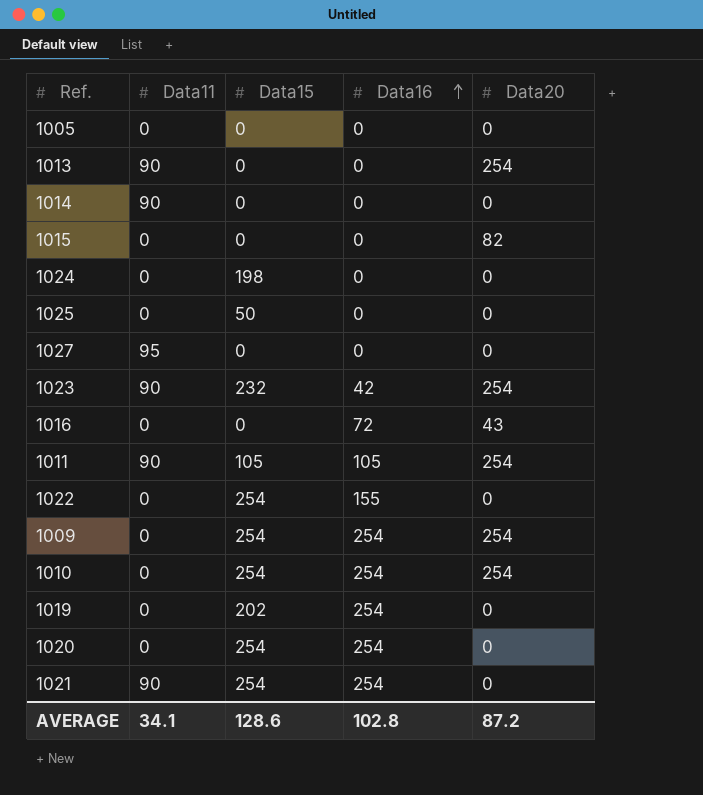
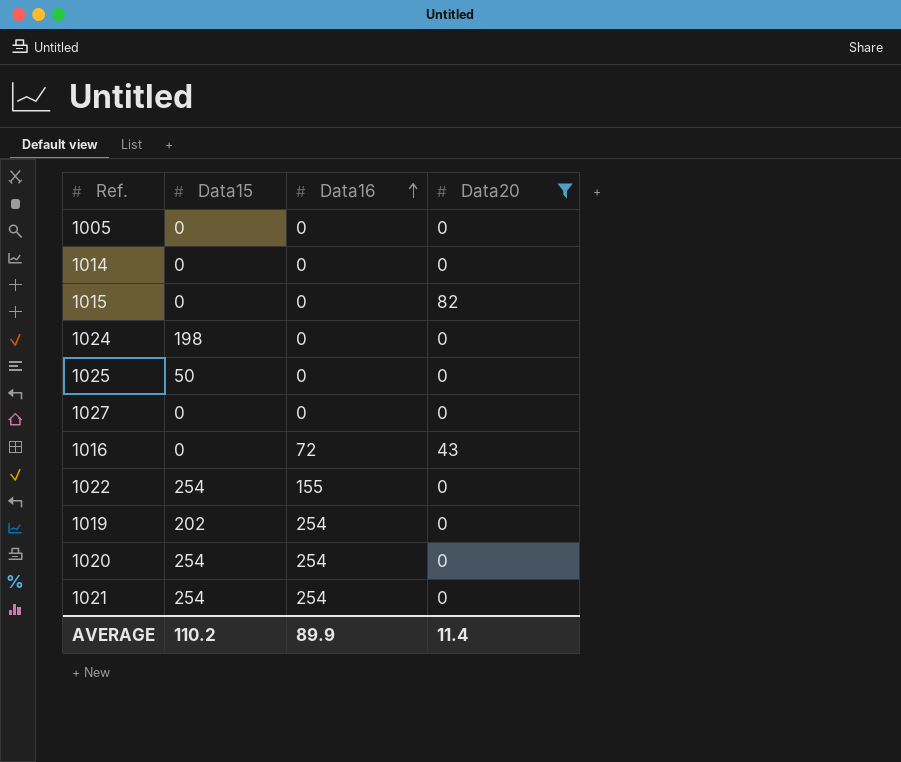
filter: none -> Data20 != 254
column Data11 | position: 2 -> none
AVERAGE | Data15: 128.6 -> 110.2
AVERAGE | Data16: 102.8 -> 89.9
AVERAGE | Data20: 87.2 -> 11.4

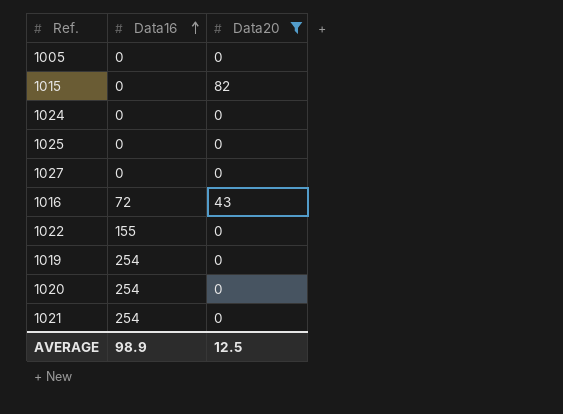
column Data15 | position: 2 -> none
row 1014: 0 | 0 | 0 -> none
AVERAGE | Data16: 89.9 -> 98.9
AVERAGE | Data20: 11.4 -> 12.5

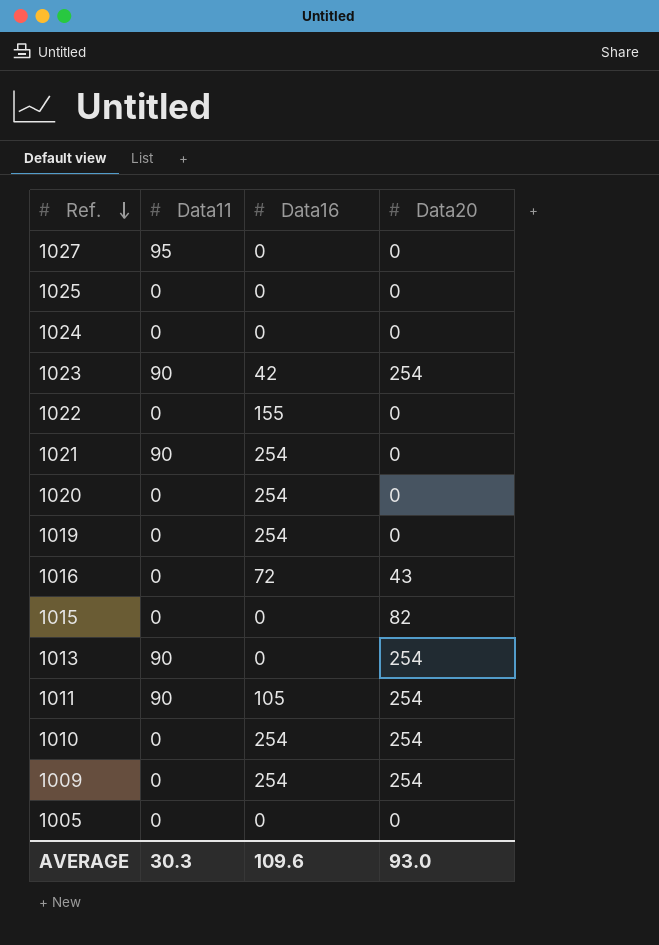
filter: Data20 != 254 -> none
row order: Data16 ascending -> Ref. descending
column Data11 | position: none -> 2
AVERAGE | Data16: 98.9 -> 109.6
AVERAGE | Data20: 12.5 -> 93.0

